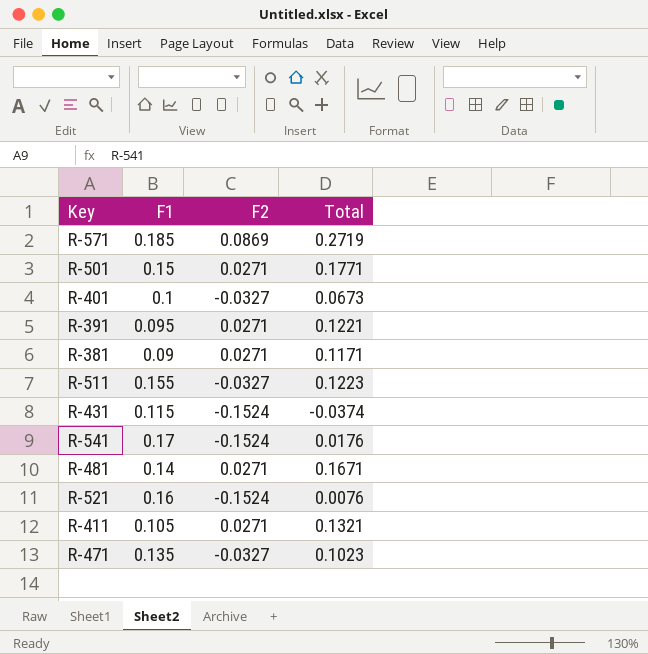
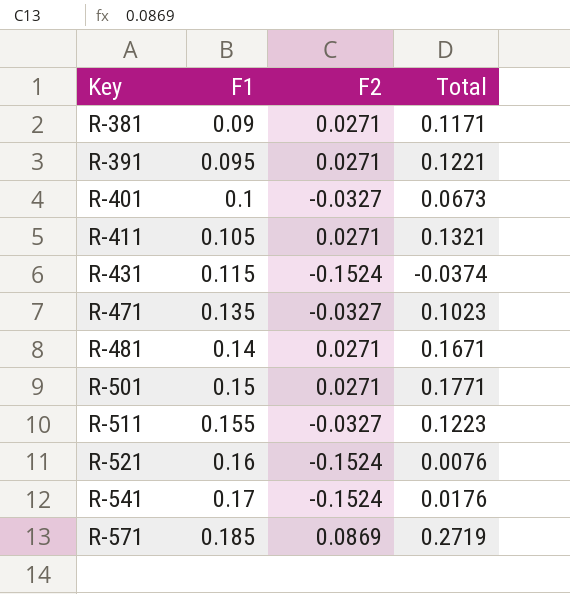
row order: none -> Key ascending

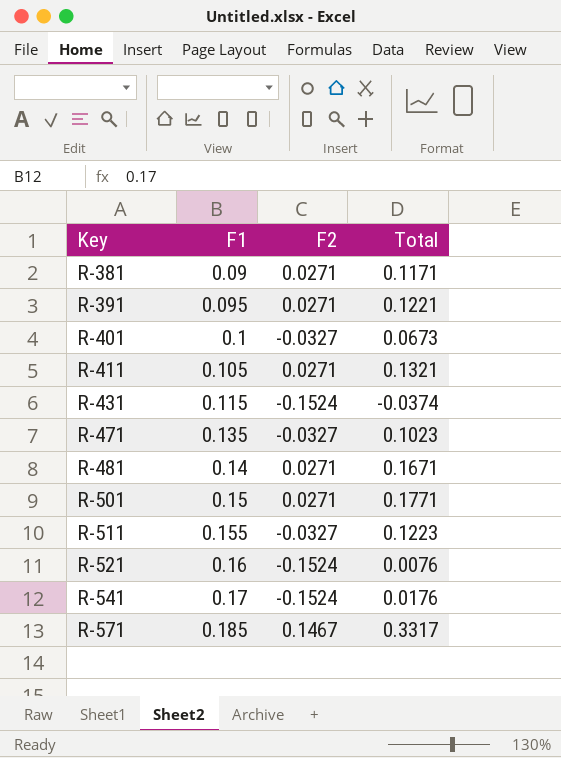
R-571 | F2: 0.0869 -> 0.1467
R-571 | Total: 0.2719 -> 0.3317

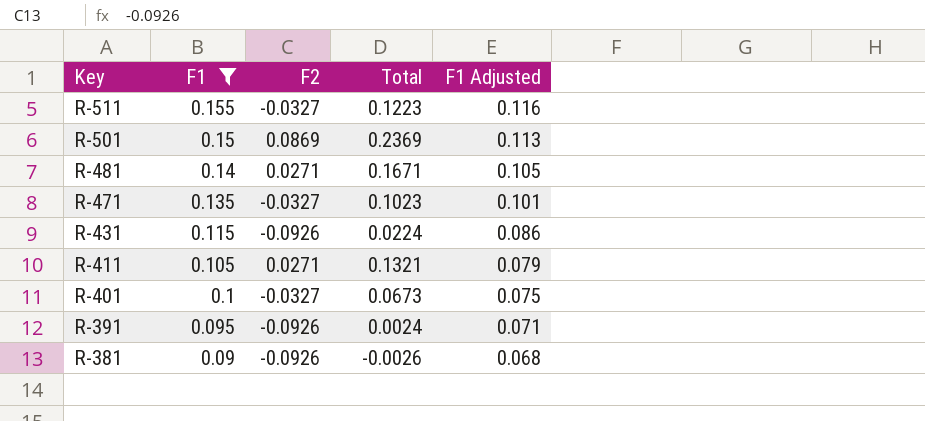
filter: none -> F1 <= 0.155
row order: Key ascending -> Key descending
column F1 Adjusted | formula: none -> [F1] * 0.75
R-501 | F2: 0.0271 -> 0.0869
R-501 | Total: 0.1771 -> 0.2369
R-431 | F2: -0.1524 -> -0.0926
R-431 | Total: -0.0374 -> 0.0224
R-391 | F2: 0.0271 -> -0.0926
R-391 | Total: 0.1221 -> 0.0024
R-381 | F2: 0.0271 -> -0.0926
R-381 | Total: 0.1171 -> -0.0026

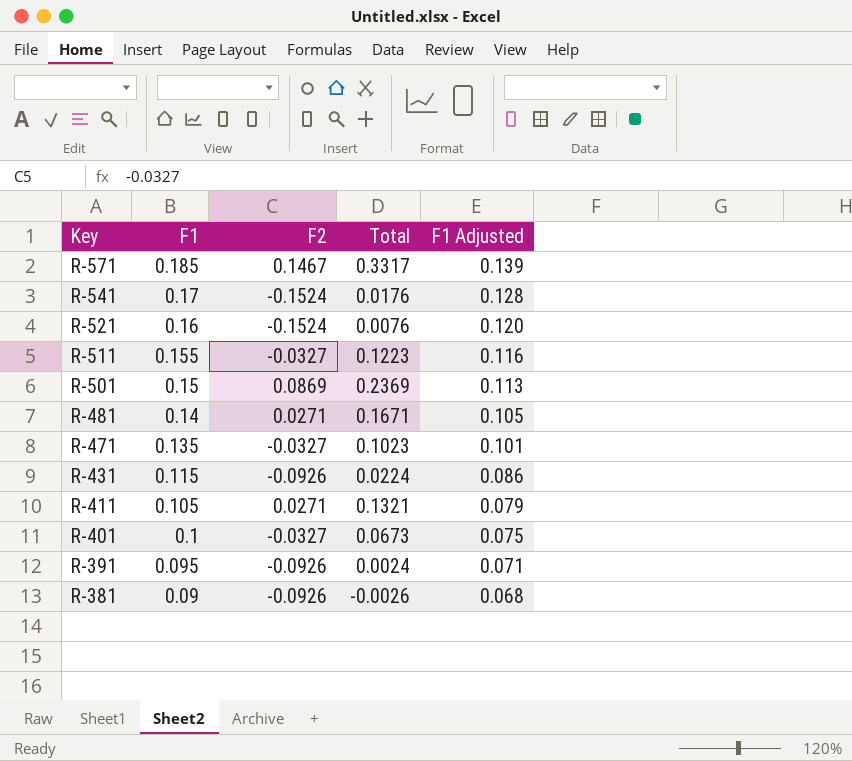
filter: F1 <= 0.155 -> none

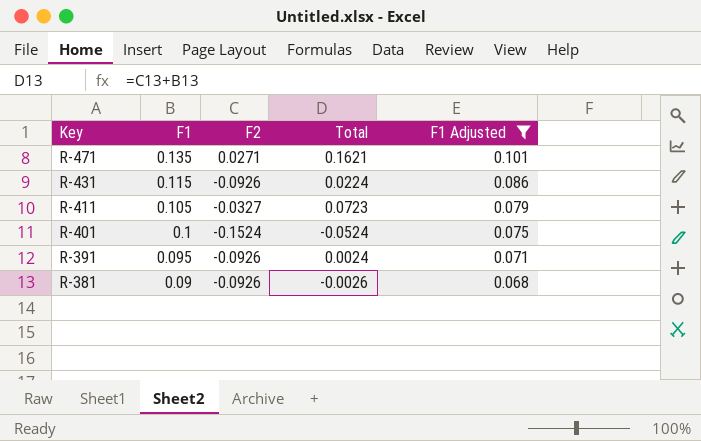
filter: none -> F1 Adjusted <= 0.101
R-471 | F2: -0.0327 -> 0.0271
R-471 | Total: 0.1023 -> 0.1621
R-411 | F2: 0.0271 -> -0.0327
R-411 | Total: 0.1321 -> 0.0723
R-401 | F2: -0.0327 -> -0.1524
R-401 | Total: 0.0673 -> -0.0524

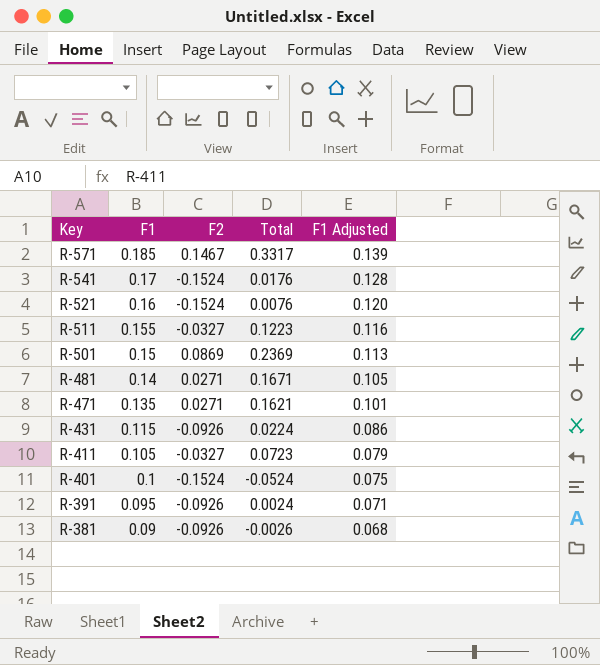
filter: F1 Adjusted <= 0.101 -> none

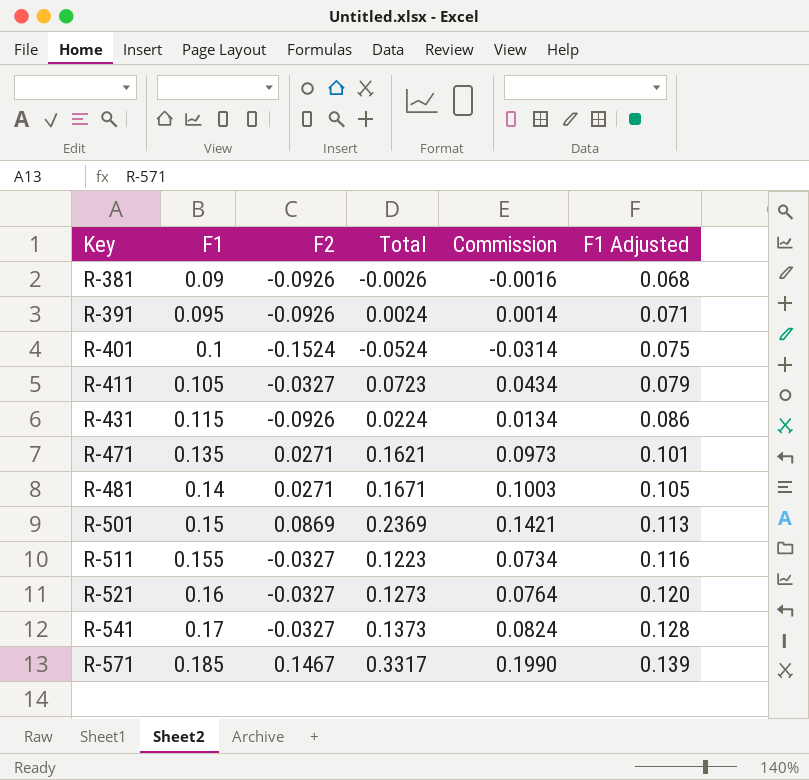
row order: Key descending -> Key ascending
column Commission | formula: none -> [Total] * 0.6
R-521 | F2: -0.1524 -> -0.0327
R-521 | Total: 0.0076 -> 0.1273
R-541 | F2: -0.1524 -> -0.0327
R-541 | Total: 0.0176 -> 0.1373

